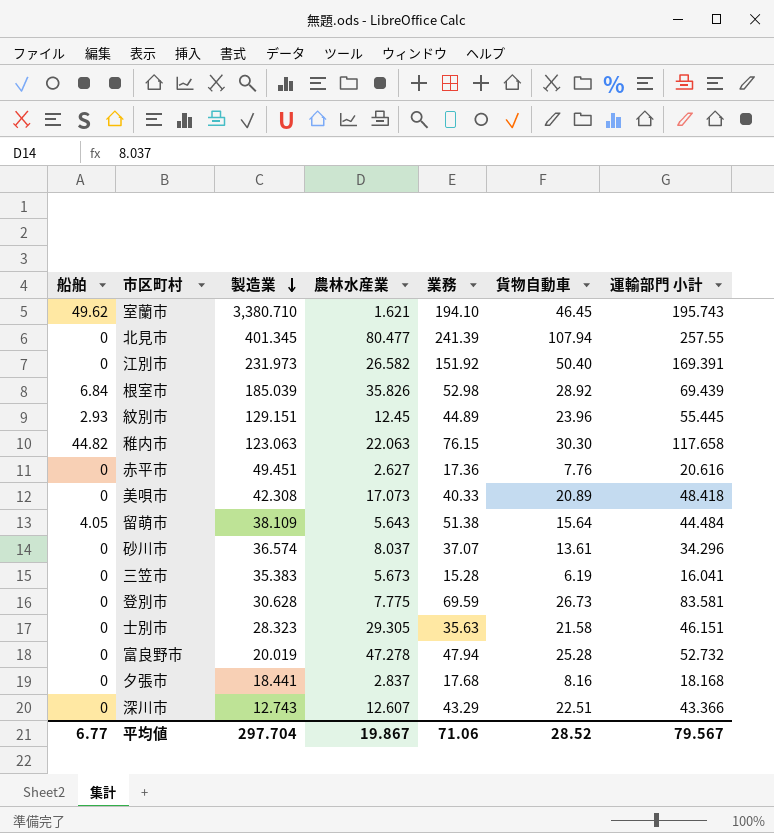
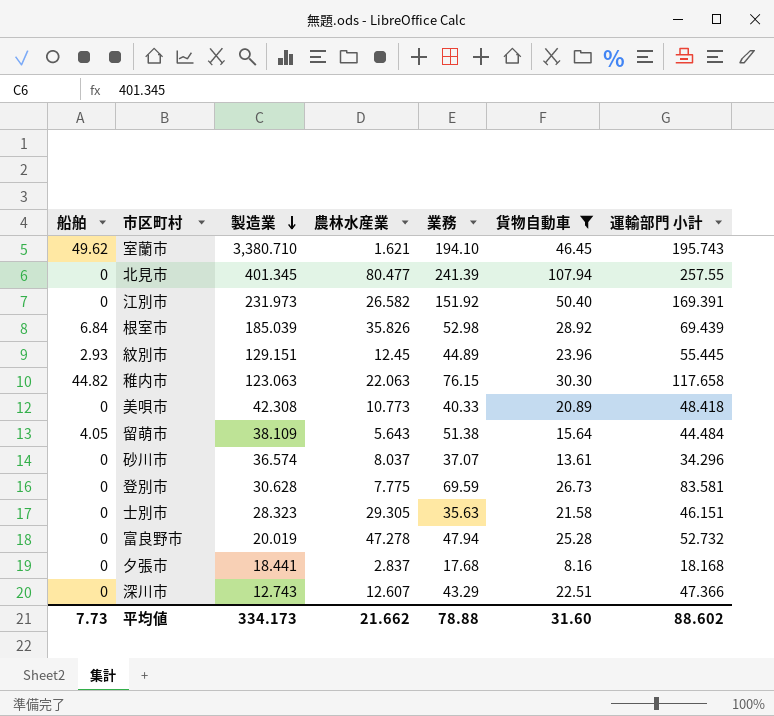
filter: none -> 貨物自動車 >= 8.16
美唄市 | 農林水産業: 17.073 -> 10.773
深川市 | 運輸部門 小計: 43.366 -> 47.366
平均値 | 船舶: 6.77 -> 7.73
平均値 | 製造業: 297.704 -> 334.173
平均値 | 農林水産業: 19.867 -> 21.662
平均値 | 業務: 71.06 -> 78.88
平均値 | 貨物自動車: 28.52 -> 31.60
平均値 | 運輸部門 小計: 79.567 -> 88.602

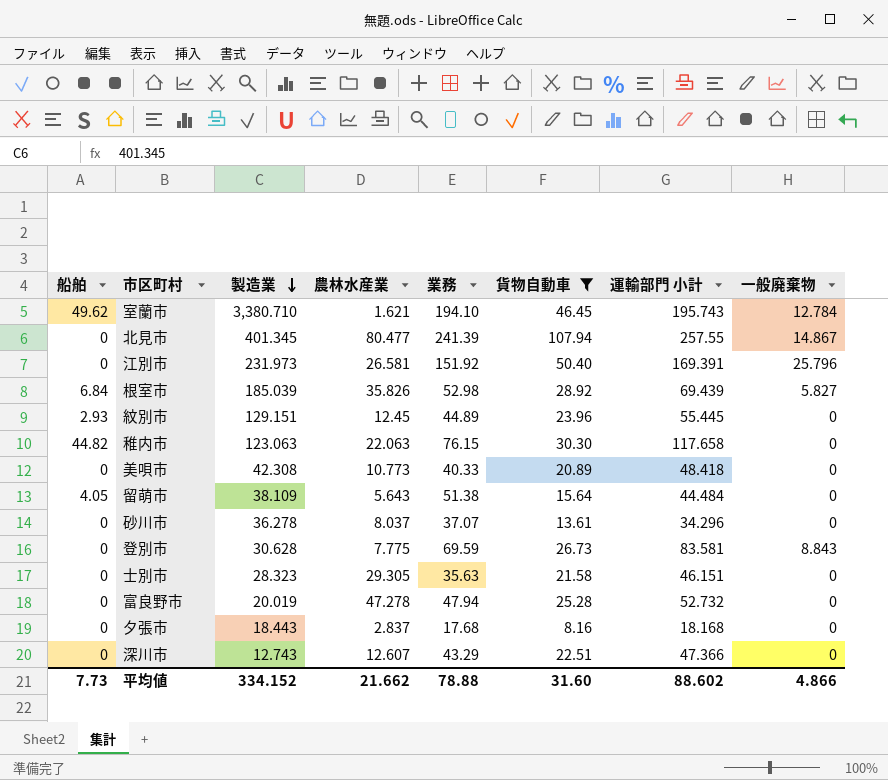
column 一般廃棄物 | position: none -> 8
江別市 | 農林水産業: 26.582 -> 26.581
砂川市 | 製造業: 36.574 -> 36.278
夕張市 | 製造業: 18.441 -> 18.443
平均値 | 製造業: 334.173 -> 334.152

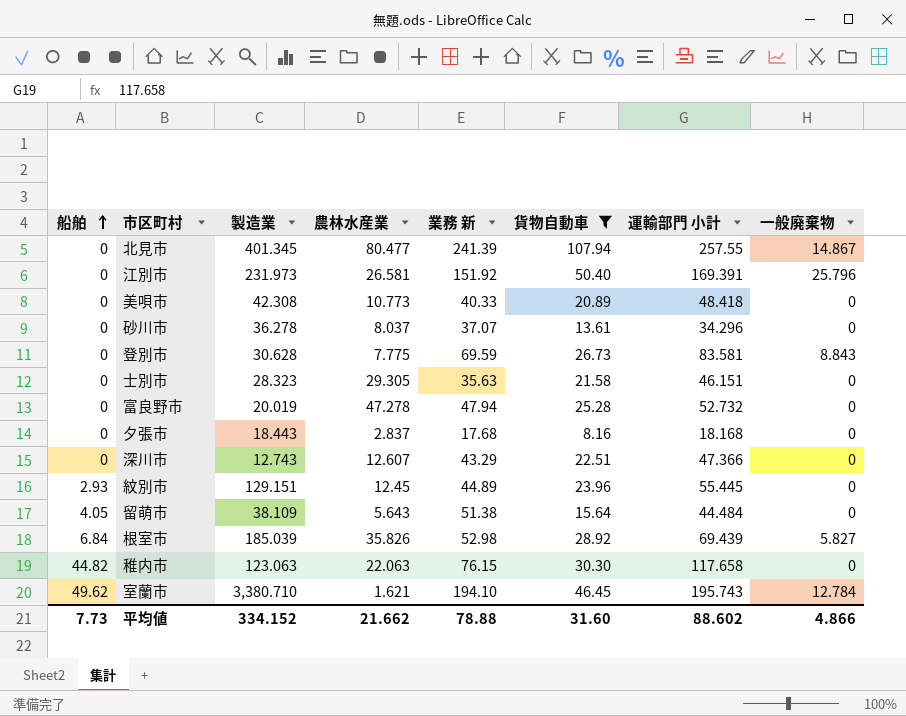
row order: 製造業 descending -> 船舶 ascending
column name: 業務 -> 業務 新

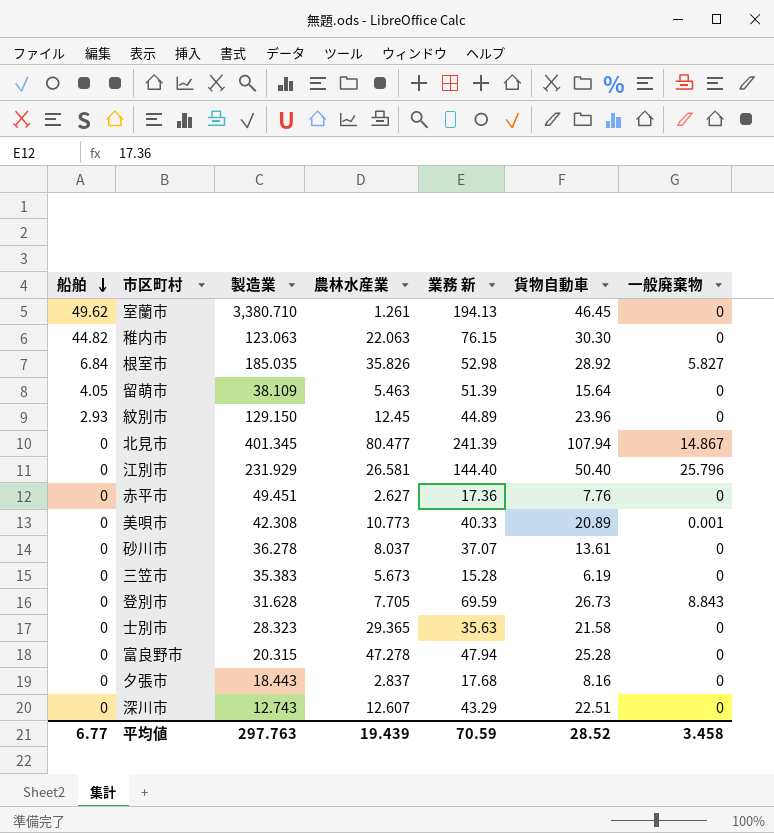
filter: 貨物自動車 >= 8.16 -> none
row order: 船舶 ascending -> 船舶 descending
column 運輸部門 小計 | position: 7 -> none
室蘭市 | 農林水産業: 1.621 -> 1.261
室蘭市 | 業務 新: 194.10 -> 194.13
室蘭市 | 一般廃棄物: 12.784 -> 0
根室市 | 製造業: 185.039 -> 185.035
留萌市 | 農林水産業: 5.643 -> 5.463
留萌市 | 業務 新: 51.38 -> 51.39
紋別市 | 製造業: 129.151 -> 129.150
江別市 | 製造業: 231.973 -> 231.929
江別市 | 業務 新: 151.92 -> 144.40
美唄市 | 一般廃棄物: 0 -> 0.001
登別市 | 製造業: 30.628 -> 31.628
登別市 | 農林水産業: 7.775 -> 7.705
士別市 | 農林水産業: 29.305 -> 29.365
富良野市 | 製造業: 20.019 -> 20.315
平均値 | 船舶: 7.73 -> 6.77
平均値 | 製造業: 334.152 -> 297.763
平均値 | 農林水産業: 21.662 -> 19.439
平均値 | 業務 新: 78.88 -> 70.59
平均値 | 貨物自動車: 31.60 -> 28.52
平均値 | 一般廃棄物: 4.866 -> 3.458

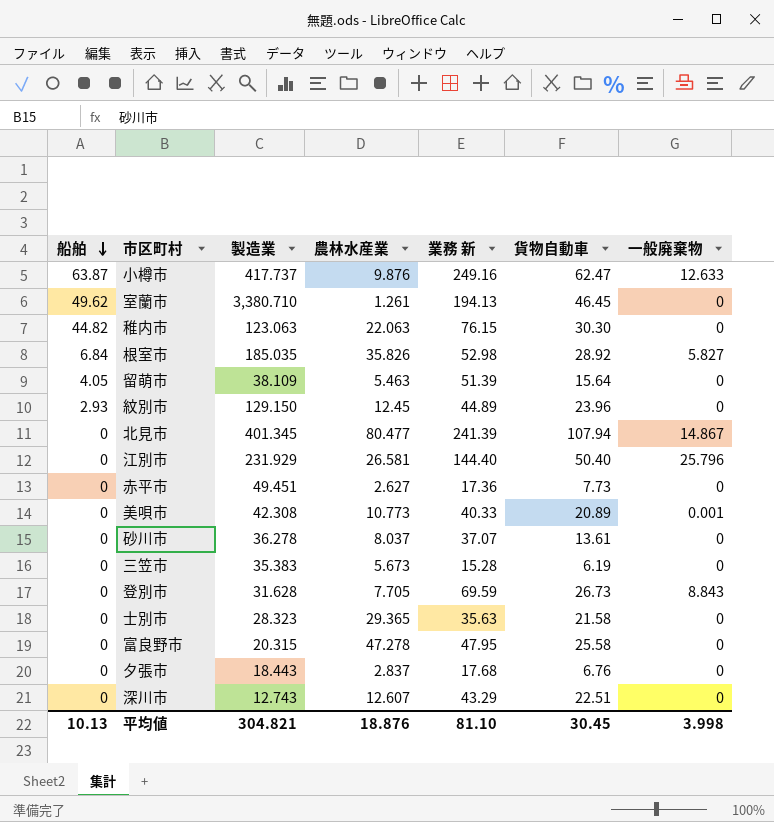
row 小樽市: none -> 63.87 | 417.737 | 9.876 | 249.16 | 62.47 | 12.633
赤平市 | 貨物自動車: 7.76 -> 7.73
富良野市 | 業務 新: 47.94 -> 47.95
富良野市 | 貨物自動車: 25.28 -> 25.58
夕張市 | 貨物自動車: 8.16 -> 6.76
平均値 | 船舶: 6.77 -> 10.13
平均値 | 製造業: 297.763 -> 304.821
平均値 | 農林水産業: 19.439 -> 18.876
平均値 | 業務 新: 70.59 -> 81.10
平均値 | 貨物自動車: 28.52 -> 30.45
平均値 | 一般廃棄物: 3.458 -> 3.998

